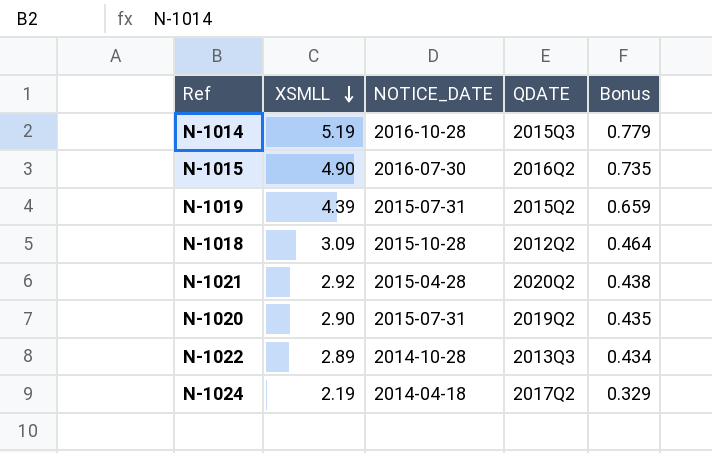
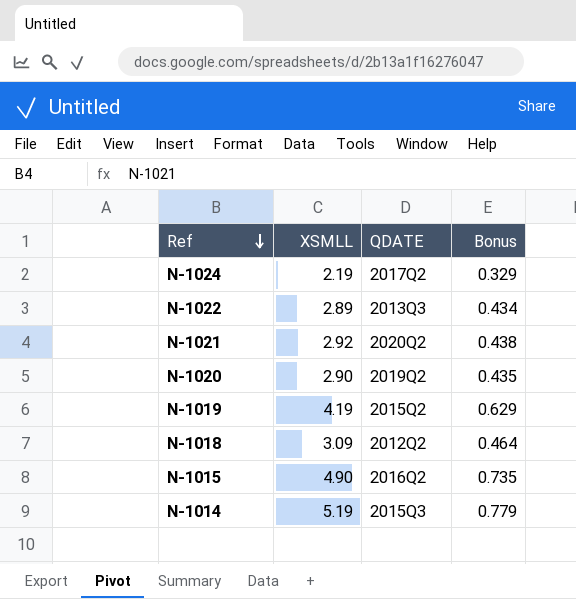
row order: XSMLL descending -> Ref descending
column NOTICE_DATE | position: 3 -> none
N-1019 | XSMLL: 4.39 -> 4.19
N-1019 | Bonus: 0.659 -> 0.629

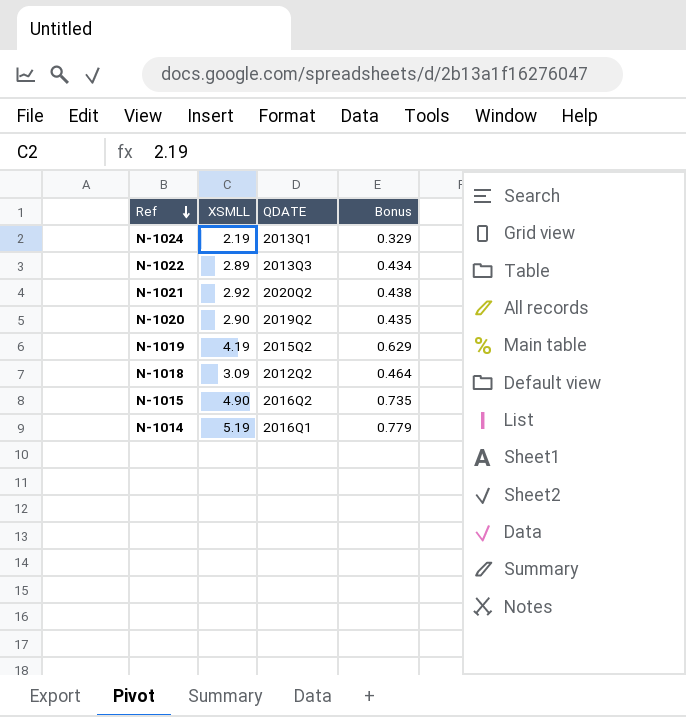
N-1024 | QDATE: 2017Q2 -> 2013Q1
N-1014 | QDATE: 2015Q3 -> 2016Q1

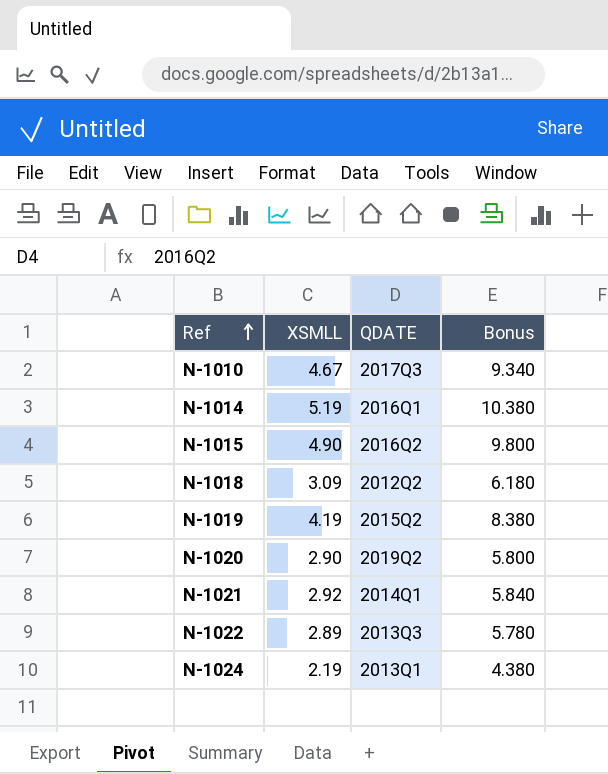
row order: Ref descending -> Ref ascending
column Bonus | formula: [XSMLL] * 0.15 -> [XSMLL] * 2
row N-1010: none -> 4.67 | 2017Q3 | 9.340
N-1021 | QDATE: 2020Q2 -> 2014Q1

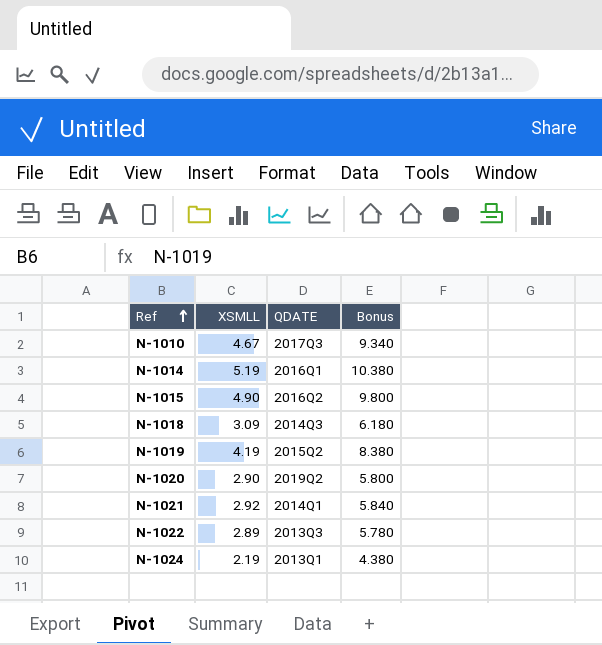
N-1018 | QDATE: 2012Q2 -> 2014Q3

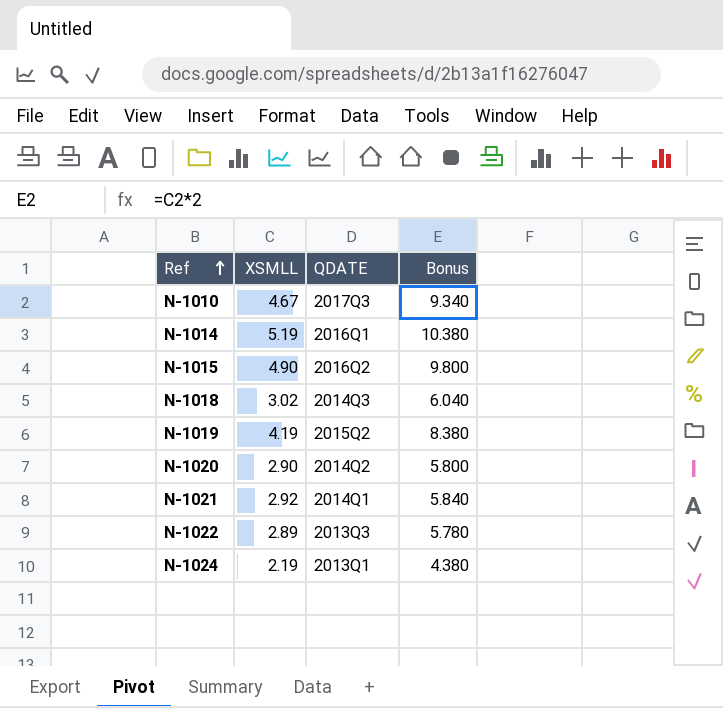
N-1018 | XSMLL: 3.09 -> 3.02
N-1018 | Bonus: 6.180 -> 6.040
N-1020 | QDATE: 2019Q2 -> 2014Q2

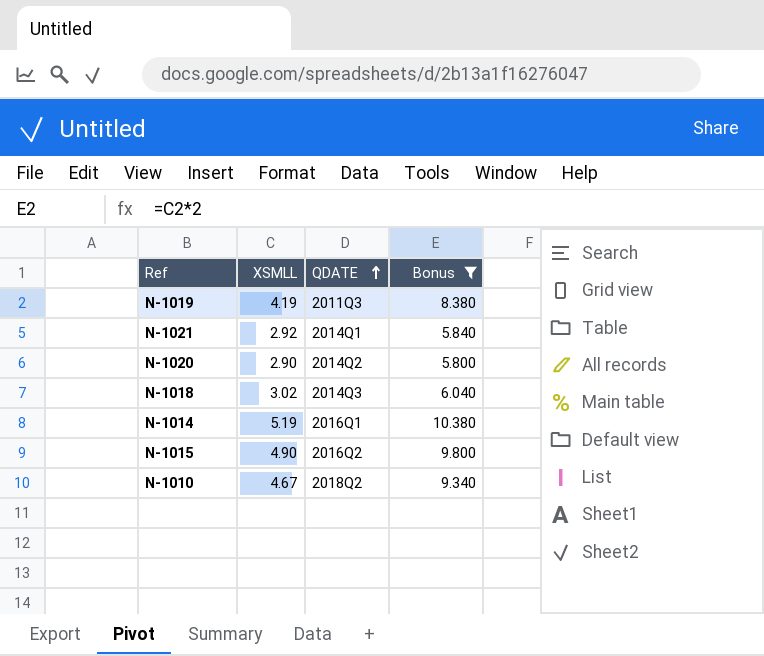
filter: none -> Bonus >= 5.800
row order: Ref ascending -> QDATE ascending
N-1019 | QDATE: 2015Q2 -> 2011Q3
N-1010 | QDATE: 2017Q3 -> 2018Q2

